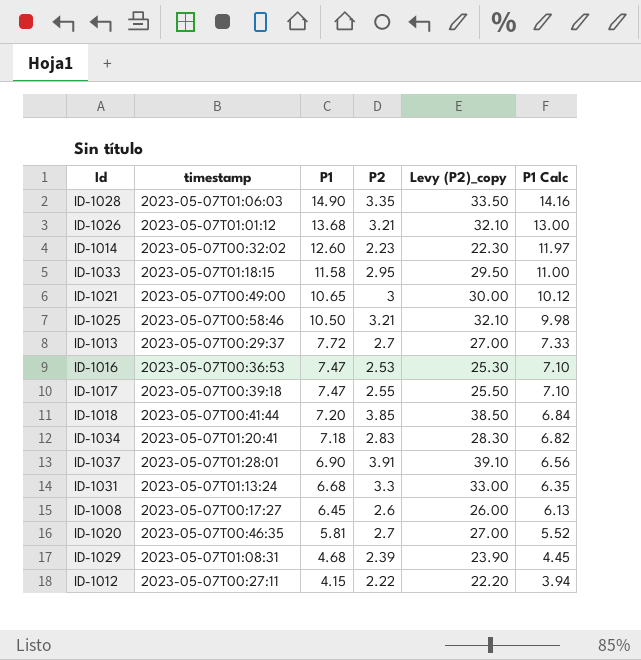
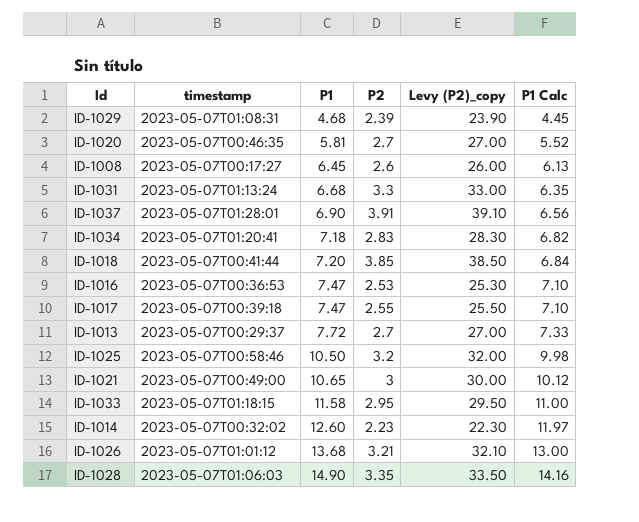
row order: P1 descending -> P1 ascending
row ID-1012: 2023-05-07T00:27:11 | 4.15 | 2.22 | 22.20 | 3.94 -> none
ID-1025 | P2: 3.21 -> 3.2
ID-1025 | Levy (P2)_copy: 32.10 -> 32.00

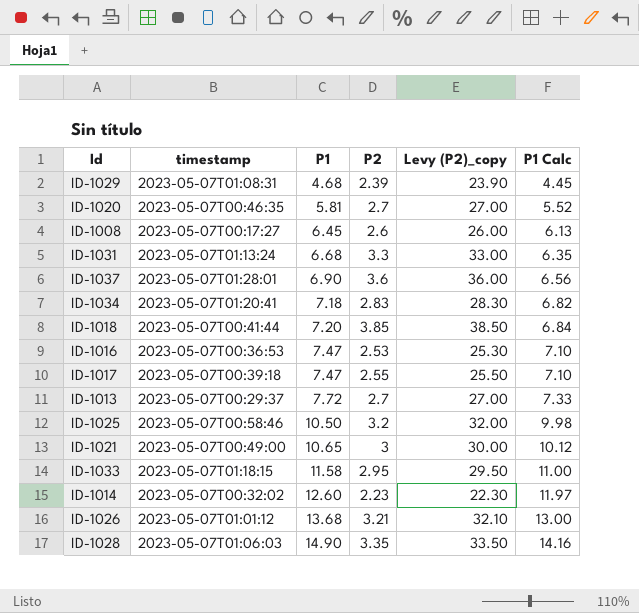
ID-1037 | P2: 3.91 -> 3.6
ID-1037 | Levy (P2)_copy: 39.10 -> 36.00

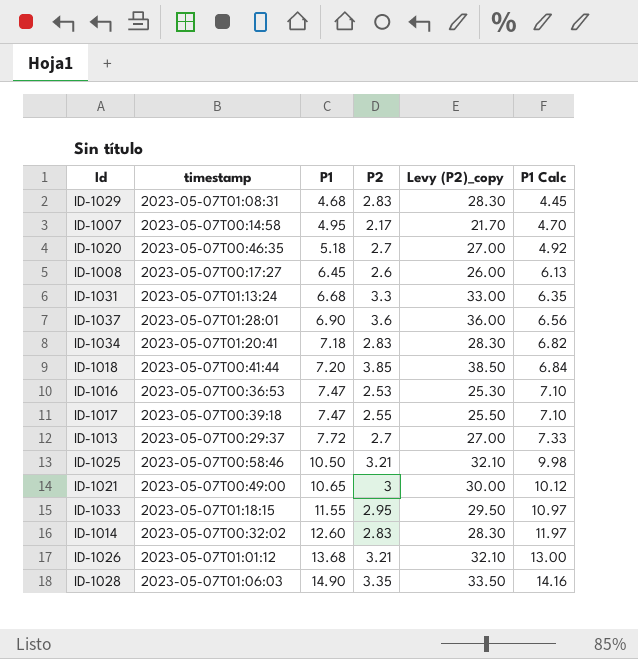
ID-1029 | P2: 2.39 -> 2.83
ID-1029 | Levy (P2)_copy: 23.90 -> 28.30
row ID-1007: none -> 2023-05-07T00:14:58 | 4.95 | 2.17 | 21.70 | 4.70
ID-1020 | P1: 5.81 -> 5.18
ID-1020 | P1 Calc: 5.52 -> 4.92
ID-1025 | P2: 3.2 -> 3.21
ID-1025 | Levy (P2)_copy: 32.00 -> 32.10
ID-1033 | P1: 11.58 -> 11.55
ID-1033 | P1 Calc: 11.00 -> 10.97
ID-1014 | P2: 2.23 -> 2.83
ID-1014 | Levy (P2)_copy: 22.30 -> 28.30

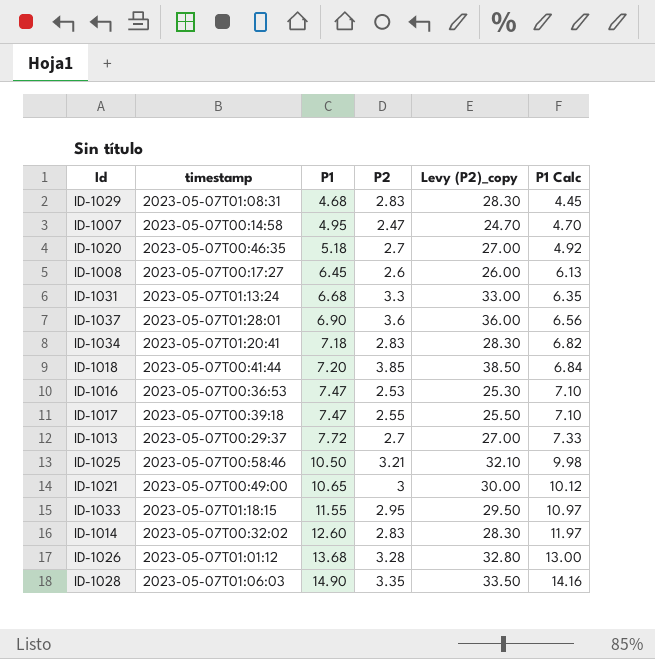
ID-1007 | P2: 2.17 -> 2.47
ID-1007 | Levy (P2)_copy: 21.70 -> 24.70
ID-1026 | P2: 3.21 -> 3.28
ID-1026 | Levy (P2)_copy: 32.10 -> 32.80

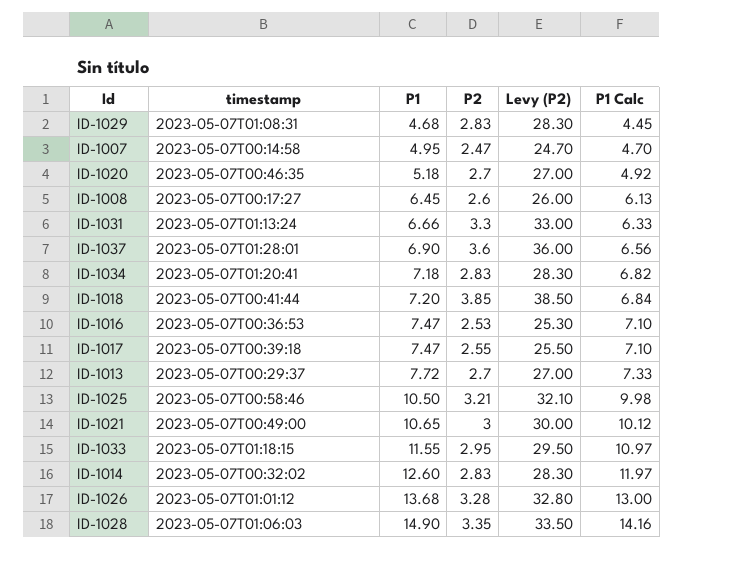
column name: Levy (P2)_copy -> Levy (P2)
ID-1031 | P1: 6.68 -> 6.66
ID-1031 | P1 Calc: 6.35 -> 6.33

